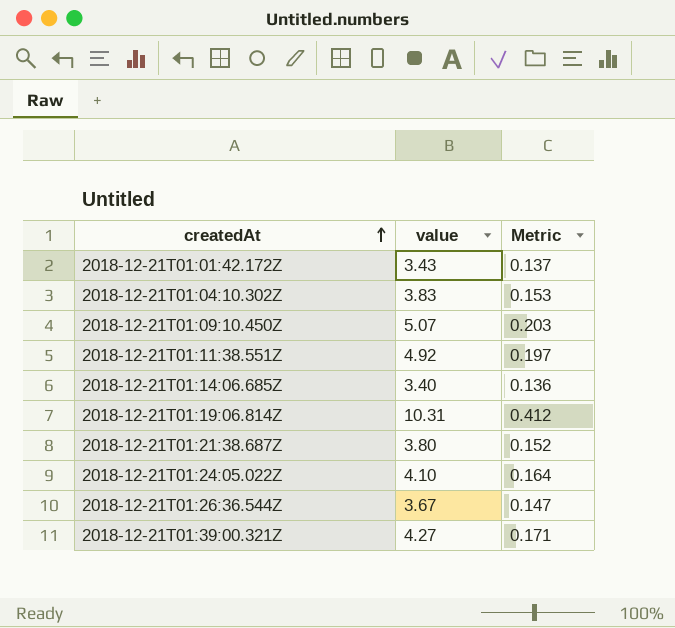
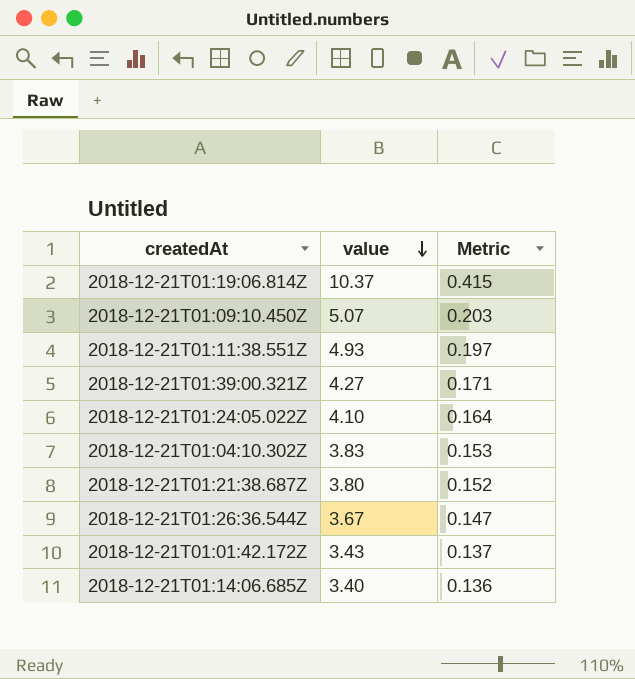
row order: createdAt ascending -> value descending
2018-12-21T01:19:06.814Z | value: 10.31 -> 10.37
2018-12-21T01:19:06.814Z | Metric: 0.412 -> 0.415
2018-12-21T01:11:38.551Z | value: 4.92 -> 4.93

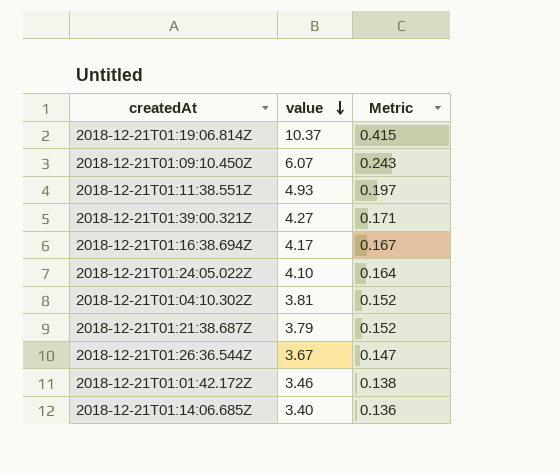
2018-12-21T01:09:10.450Z | value: 5.07 -> 6.07
2018-12-21T01:09:10.450Z | Metric: 0.203 -> 0.243
row 2018-12-21T01:16:38.694Z: none -> 4.17 | 0.167
2018-12-21T01:04:10.302Z | value: 3.83 -> 3.81
2018-12-21T01:04:10.302Z | Metric: 0.153 -> 0.152
2018-12-21T01:21:38.687Z | value: 3.80 -> 3.79
2018-12-21T01:01:42.172Z | value: 3.43 -> 3.46
2018-12-21T01:01:42.172Z | Metric: 0.137 -> 0.138

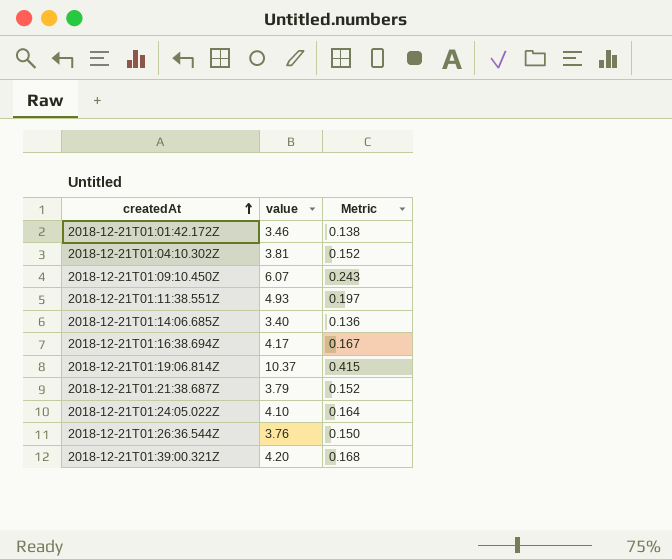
row order: value descending -> createdAt ascending
2018-12-21T01:26:36.544Z | value: 3.67 -> 3.76
2018-12-21T01:26:36.544Z | Metric: 0.147 -> 0.150
2018-12-21T01:39:00.321Z | value: 4.27 -> 4.20
2018-12-21T01:39:00.321Z | Metric: 0.171 -> 0.168

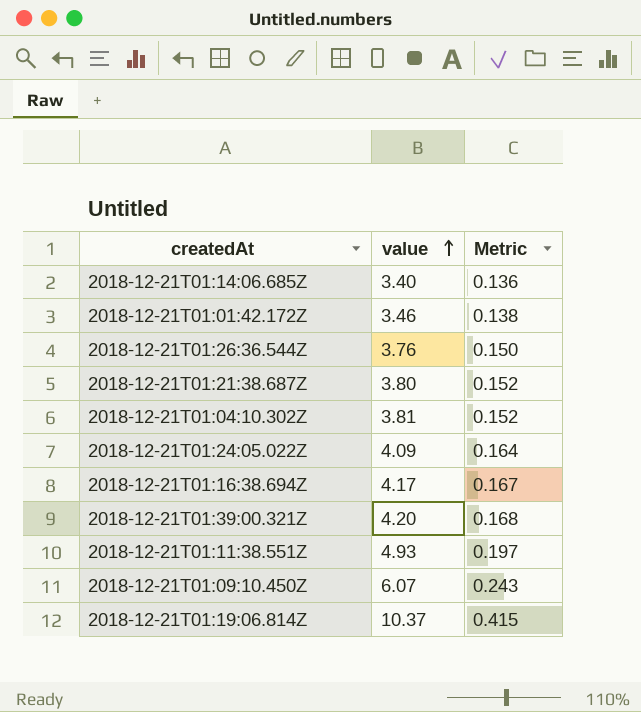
row order: createdAt ascending -> value ascending
2018-12-21T01:21:38.687Z | value: 3.79 -> 3.80
2018-12-21T01:24:05.022Z | value: 4.10 -> 4.09

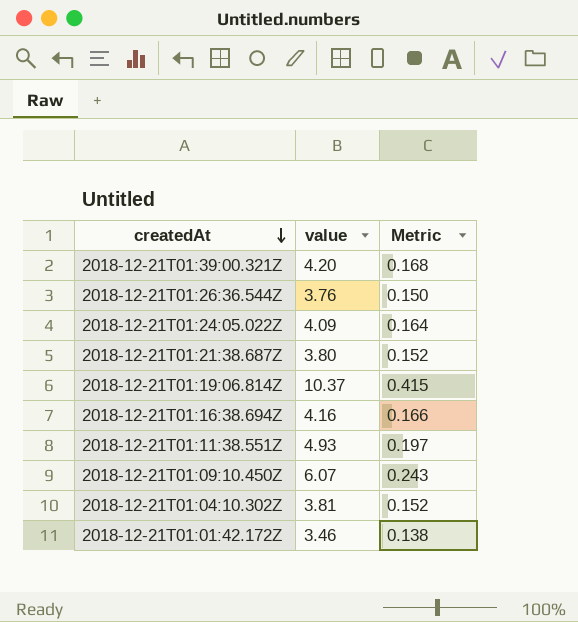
row order: value ascending -> createdAt descending
row 2018-12-21T01:14:06.685Z: 3.40 | 0.136 -> none
2018-12-21T01:16:38.694Z | value: 4.17 -> 4.16
2018-12-21T01:16:38.694Z | Metric: 0.167 -> 0.166

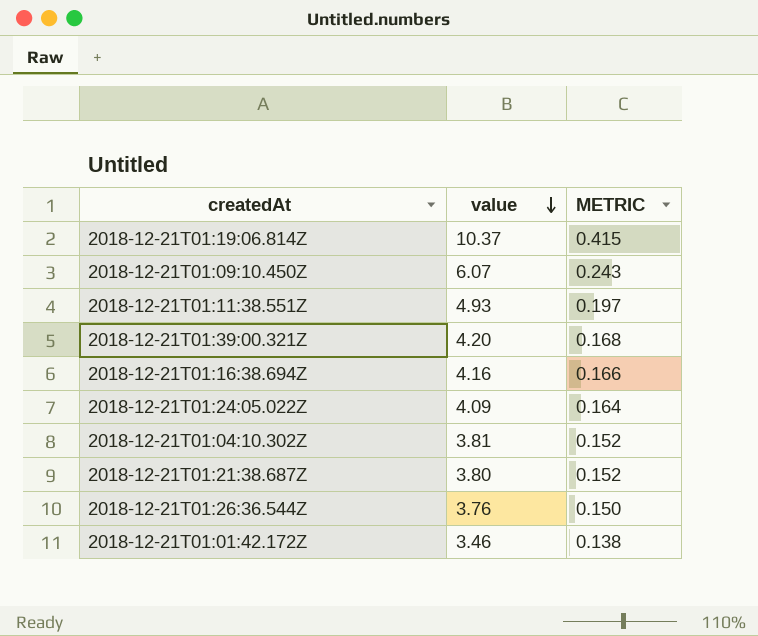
row order: createdAt descending -> value descending
column name: Metric -> METRIC

